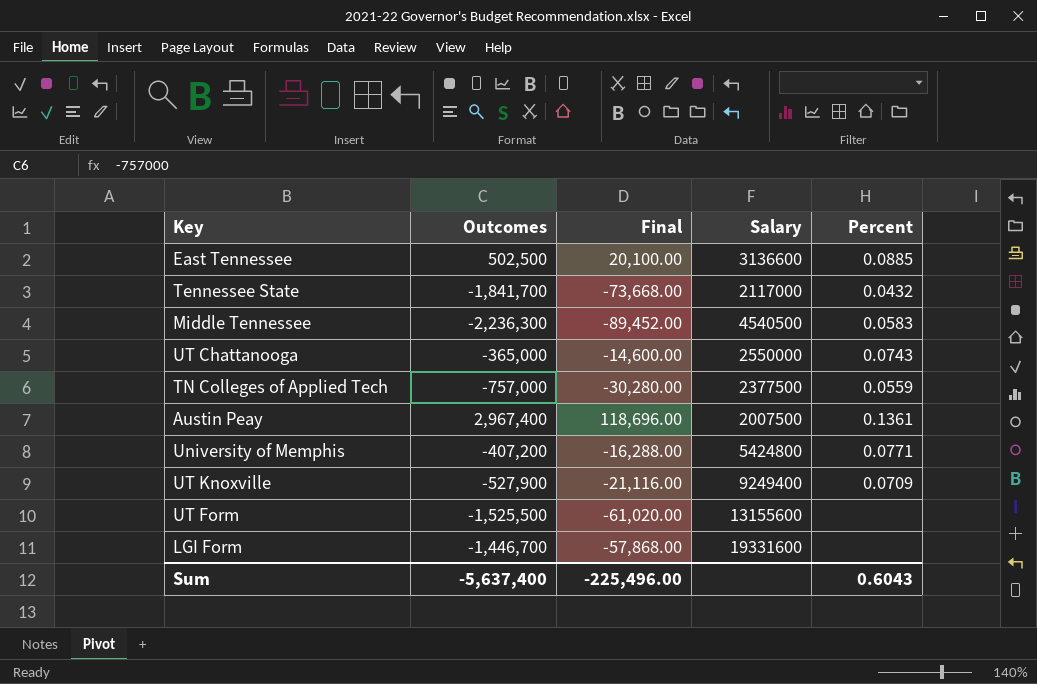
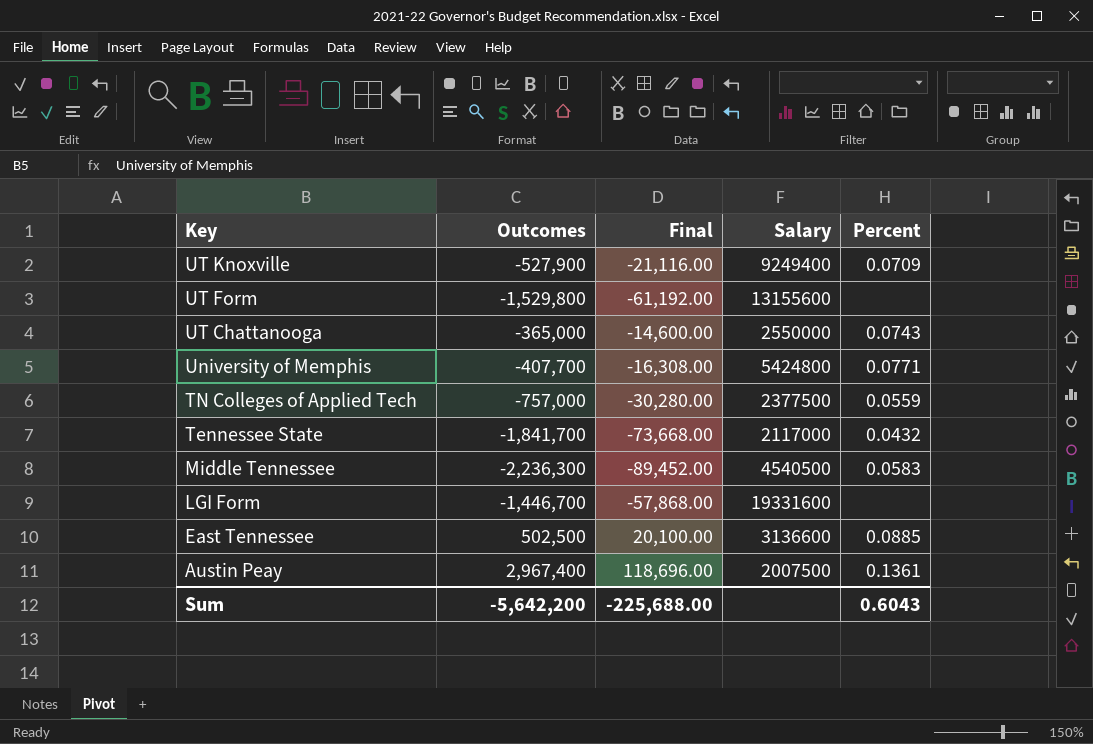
row order: none -> Key descending
UT Form | Outcomes: -1,525,500 -> -1,529,800
UT Form | Final: -61,020.00 -> -61,192.00
University of Memphis | Outcomes: -407,200 -> -407,700
University of Memphis | Final: -16,288.00 -> -16,308.00
Sum | Outcomes: -5,637,400 -> -5,642,200
Sum | Final: -225,496.00 -> -225,688.00

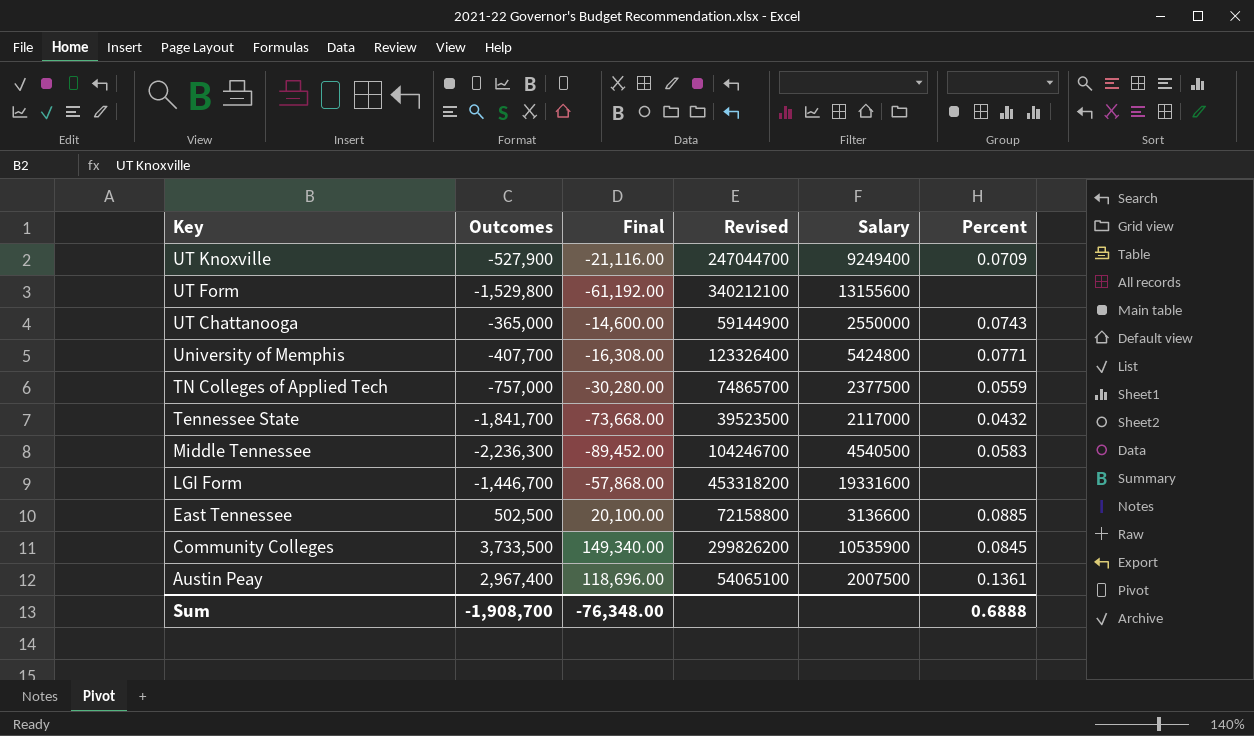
column Revised | position: none -> 4
row Community Colleges: none -> 3,733,500 | 149,340.00 | 299826200 | 10535900 | 0.0845
Sum | Outcomes: -5,642,200 -> -1,908,700
Sum | Final: -225,688.00 -> -76,348.00
Sum | Percent: 0.6043 -> 0.6888

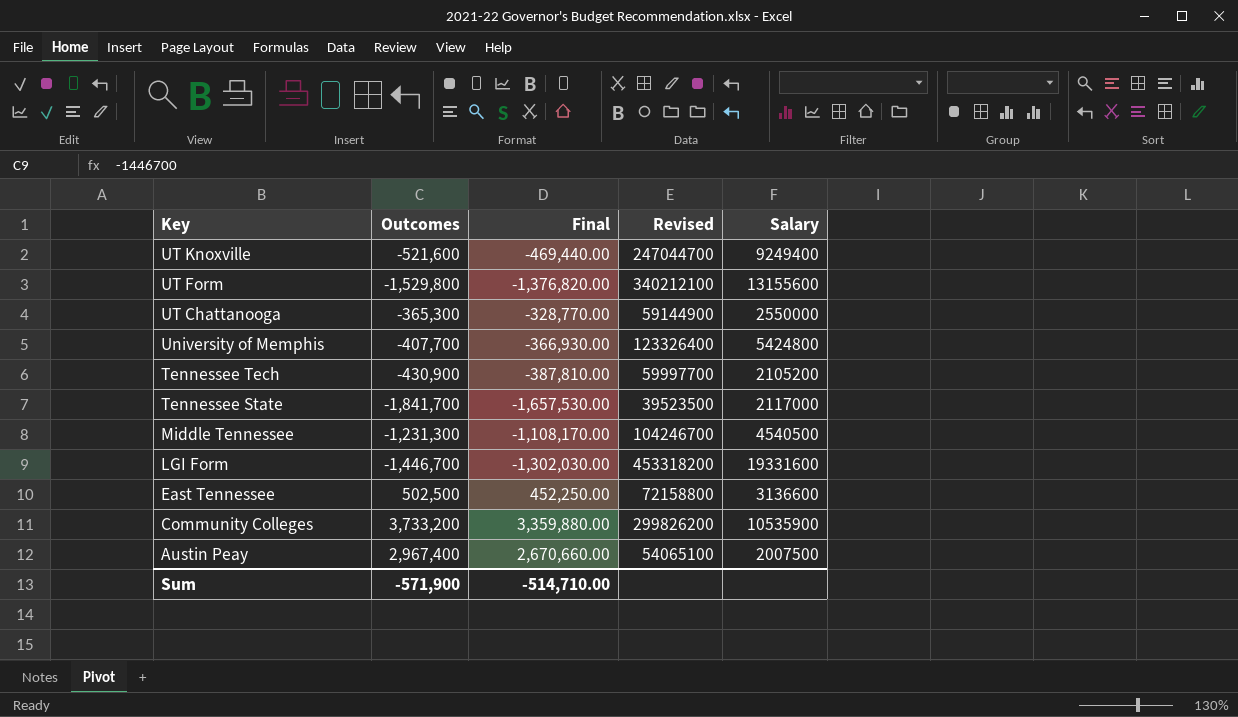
column Percent | position: 6 -> none
column Final | formula: [Outcomes] * 0.04 -> [Outcomes] * 0.9
row TN Colleges of Applied Tech: -757,000 | -30,280.00 | 74865700 | 2377500 | 0.0559 -> none
UT Knoxville | Outcomes: -527,900 -> -521,600
UT Chattanooga | Outcomes: -365,000 -> -365,300
row Tennessee Tech: none -> -430,900 | -387,810.00 | 59997700 | 2105200
Middle Tennessee | Outcomes: -2,236,300 -> -1,231,300
Community Colleges | Outcomes: 3,733,500 -> 3,733,200
Sum | Outcomes: -1,908,700 -> -571,900
Sum | Final: -76,348.00 -> -514,710.00

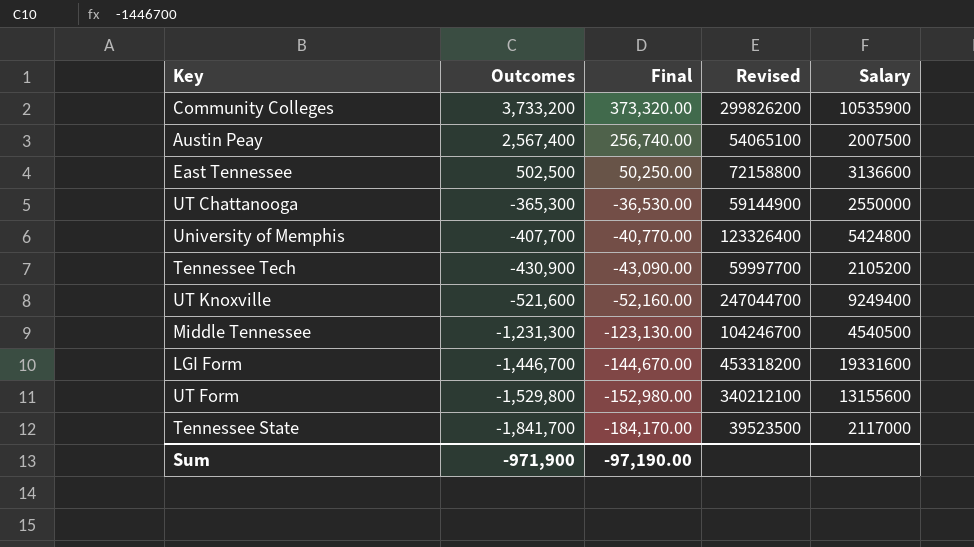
row order: Key descending -> Outcomes descending
column Final | formula: [Outcomes] * 0.9 -> [Outcomes] * 0.1
Austin Peay | Outcomes: 2,967,400 -> 2,567,400
Sum | Outcomes: -571,900 -> -971,900
Sum | Final: -514,710.00 -> -97,190.00

